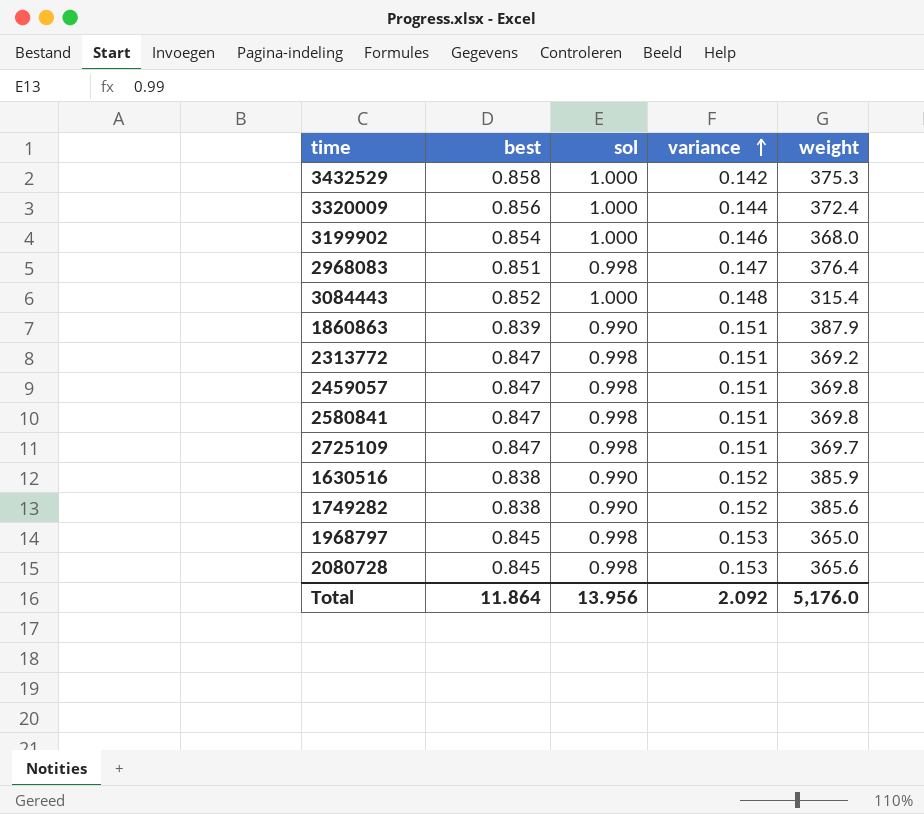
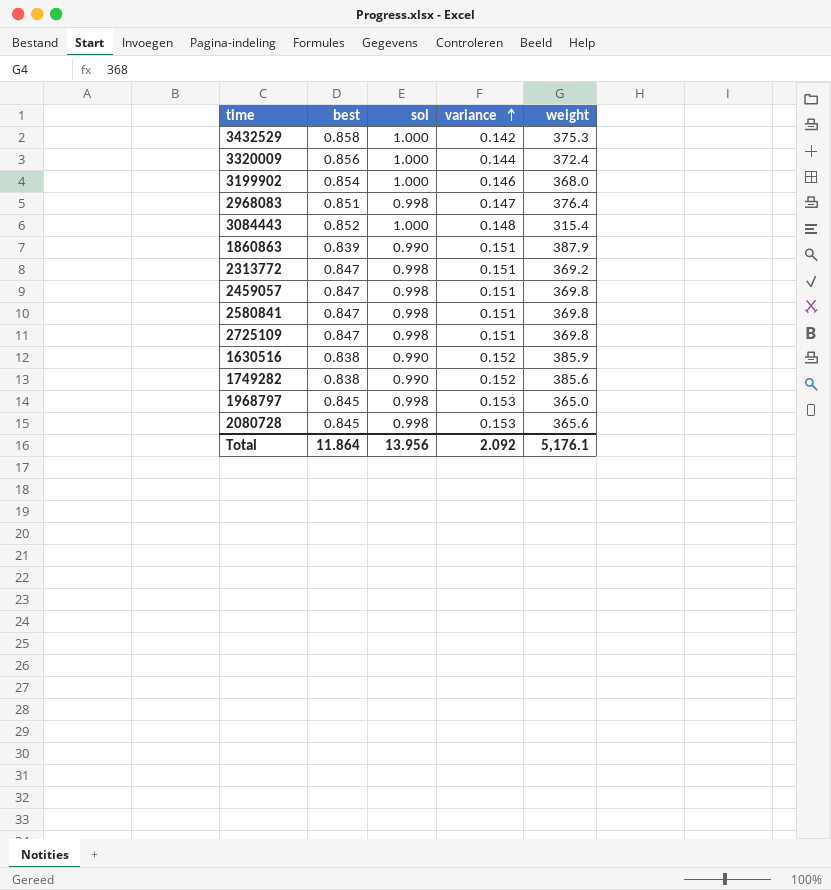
2725109 | weight: 369.7 -> 369.8
Total | weight: 5,176.0 -> 5,176.1

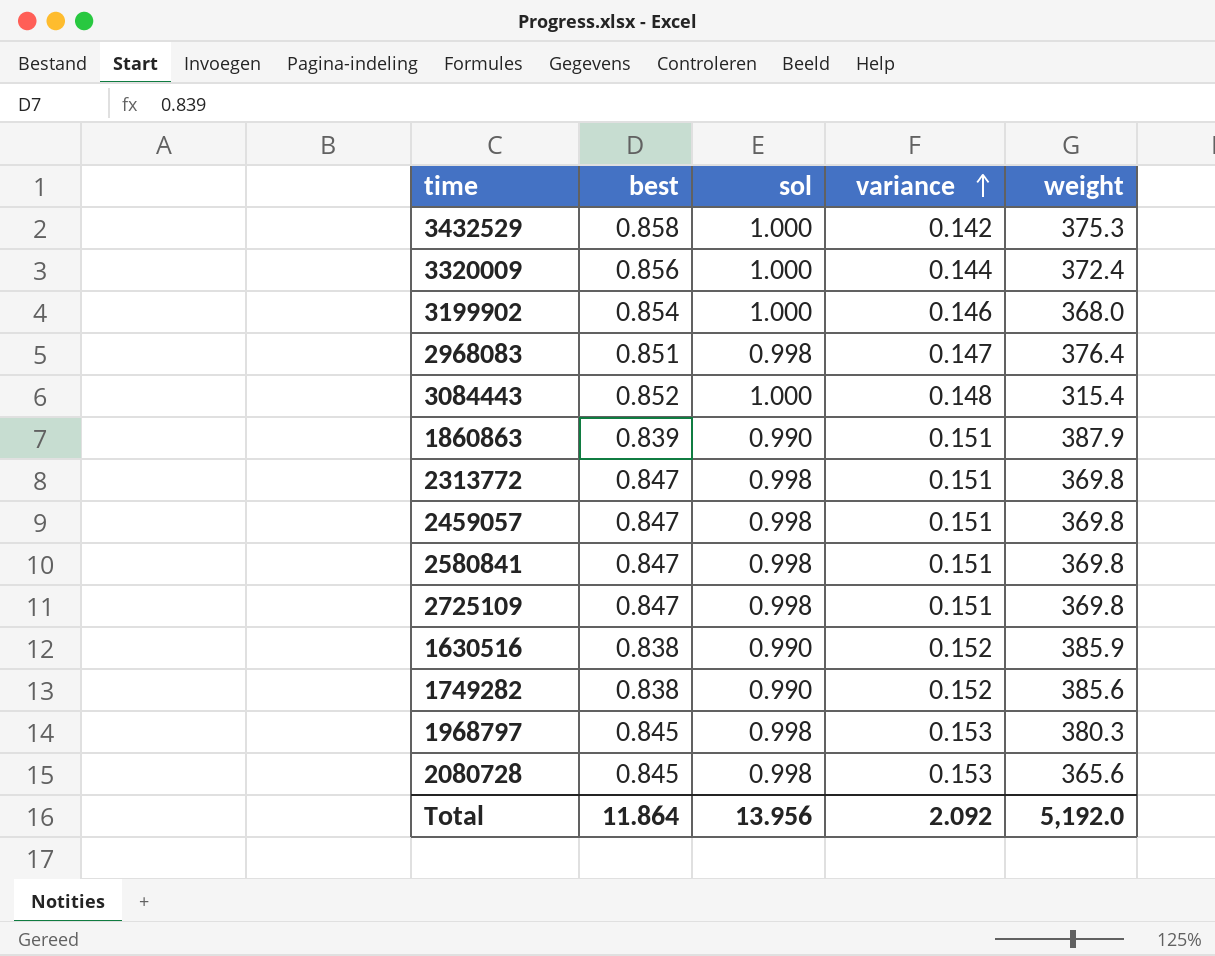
2313772 | weight: 369.2 -> 369.8
1968797 | weight: 365.0 -> 380.3
Total | weight: 5,176.1 -> 5,192.0

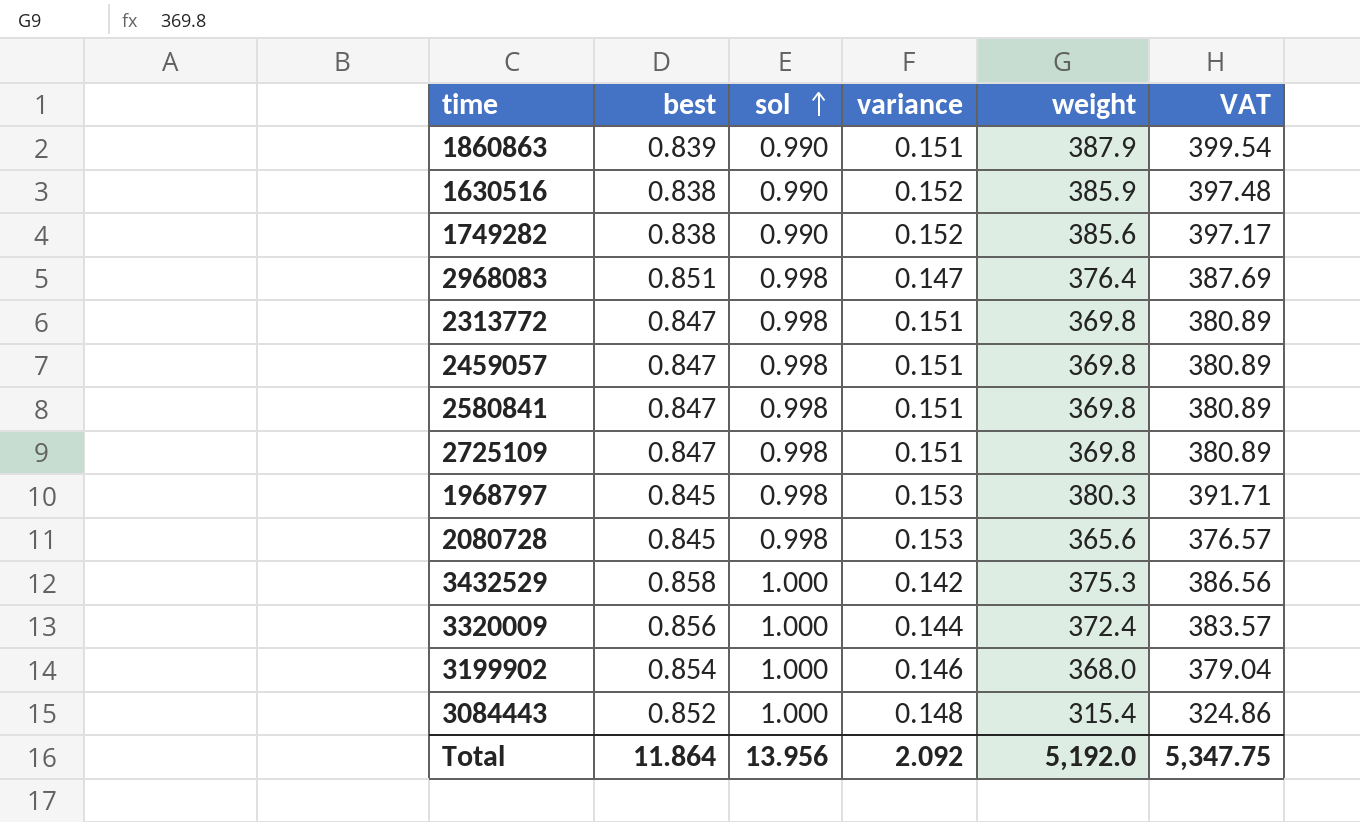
row order: variance ascending -> sol ascending
column VAT | formula: none -> [weight] * 1.03

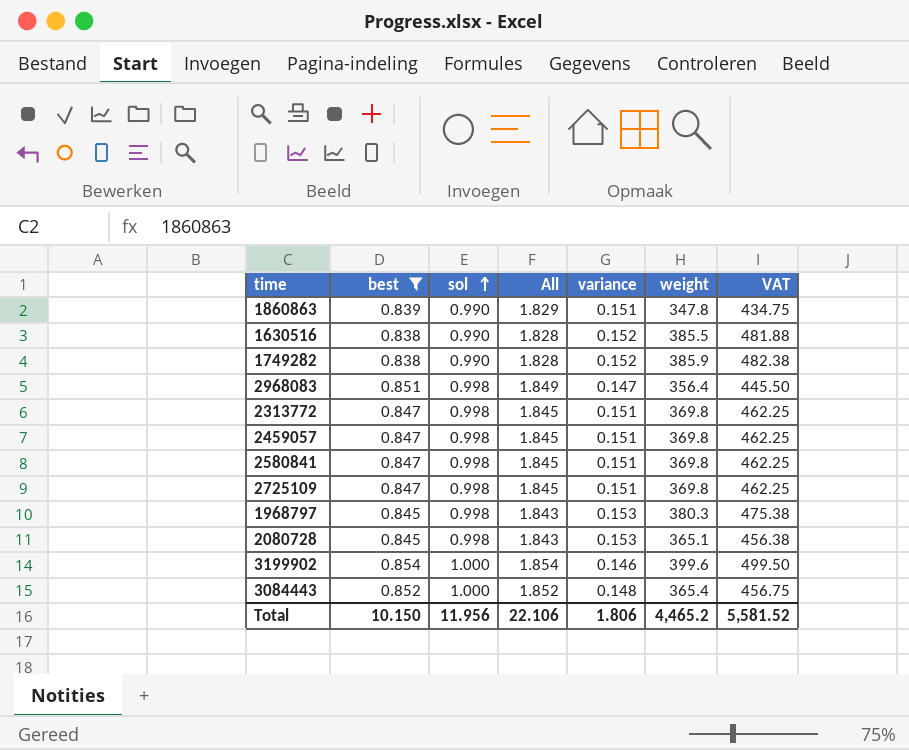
filter: none -> best <= 0.854
column All | formula: none -> [best] + [sol]
column VAT | formula: [weight] * 1.03 -> [weight] * 1.25
1860863 | weight: 387.9 -> 347.8
1630516 | weight: 385.9 -> 385.5
1749282 | weight: 385.6 -> 385.9
2968083 | weight: 376.4 -> 356.4
2080728 | weight: 365.6 -> 365.1
3199902 | weight: 368.0 -> 399.6
3084443 | weight: 315.4 -> 365.4
Total | best: 11.864 -> 10.150
Total | sol: 13.956 -> 11.956
Total | variance: 2.092 -> 1.806
Total | weight: 5,192.0 -> 4,465.2
Total | VAT: 5,347.75 -> 5,581.52

